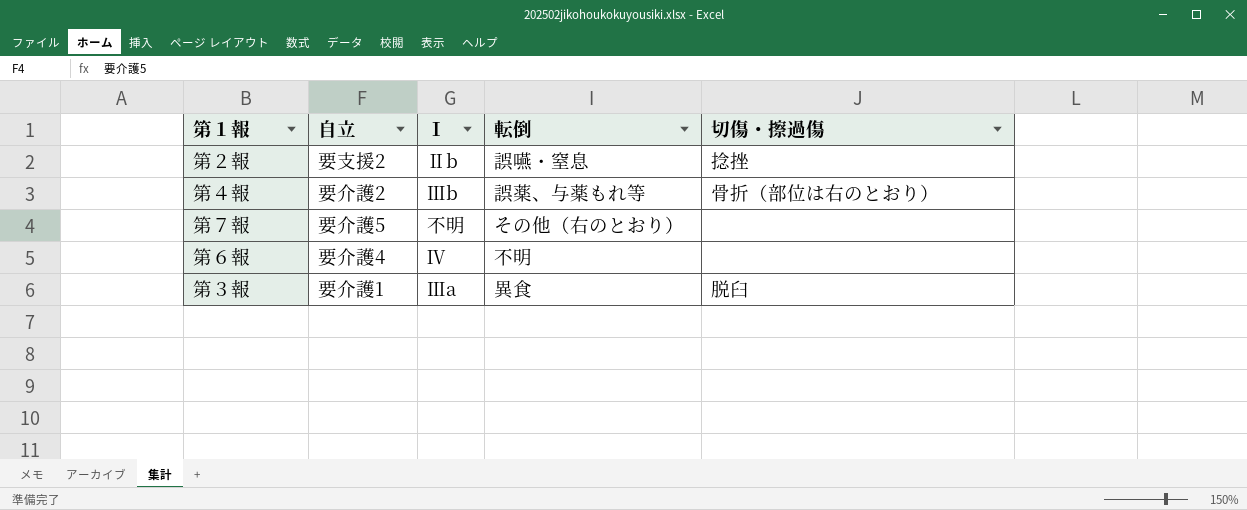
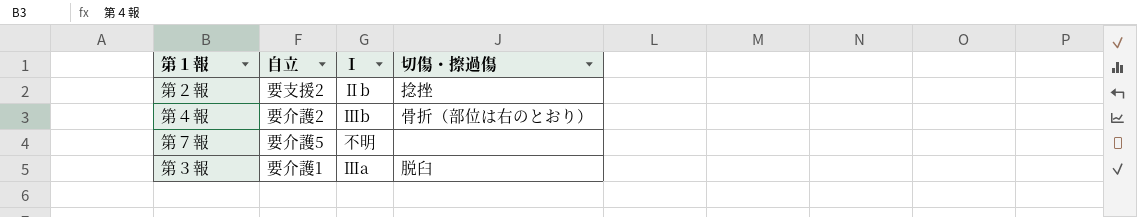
column 転倒 | position: 4 -> none
row 第６報: 要介護4 | Ⅳ | 不明 | none -> none

